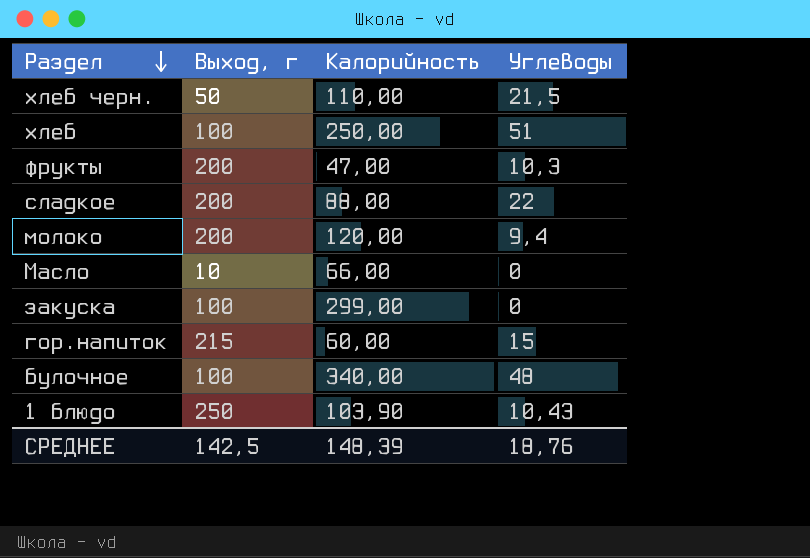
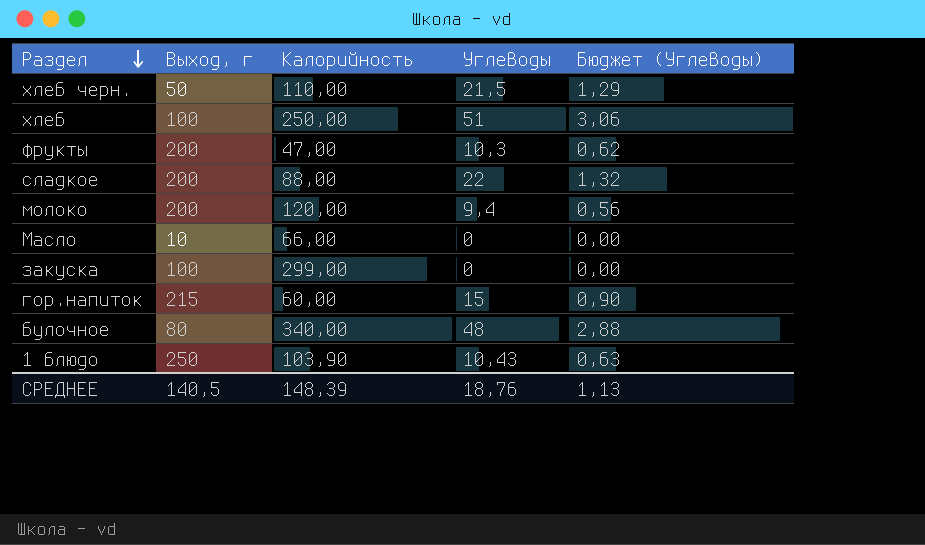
column Бюджет (Углеводы) | formula: none -> [Углеводы] * 0,06
булочное | Выход, г: 100 -> 80
СРЕДНЕЕ | Выход, г: 142,5 -> 140,5

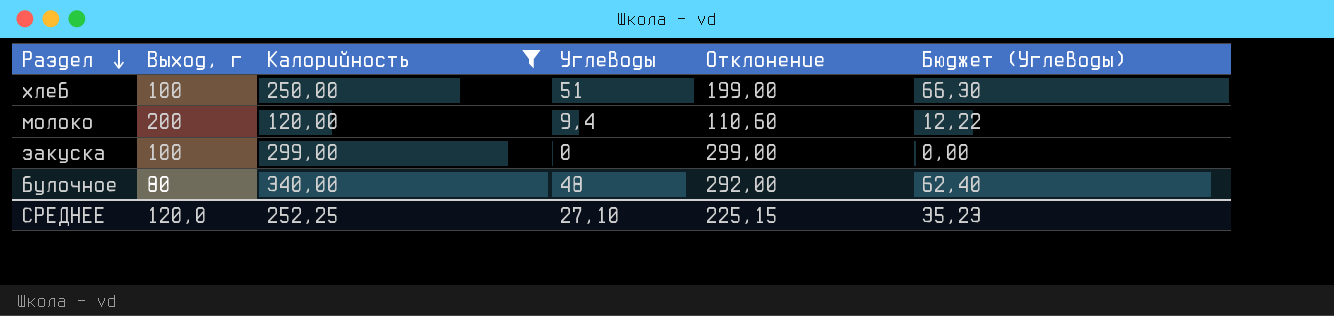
filter: none -> Калорийность >= 120,00
column Отклонение | formula: none -> [Калорийность] - [Углеводы]
column Бюджет (Углеводы) | formula: [Углеводы] * 0,06 -> [Углеводы] * 1,3
СРЕДНЕЕ | Выход, г: 140,5 -> 120,0
СРЕДНЕЕ | Калорийность: 148,39 -> 252,25
СРЕДНЕЕ | Углеводы: 18,76 -> 27,10
СРЕДНЕЕ | Бюджет (Углеводы): 1,13 -> 35,23

